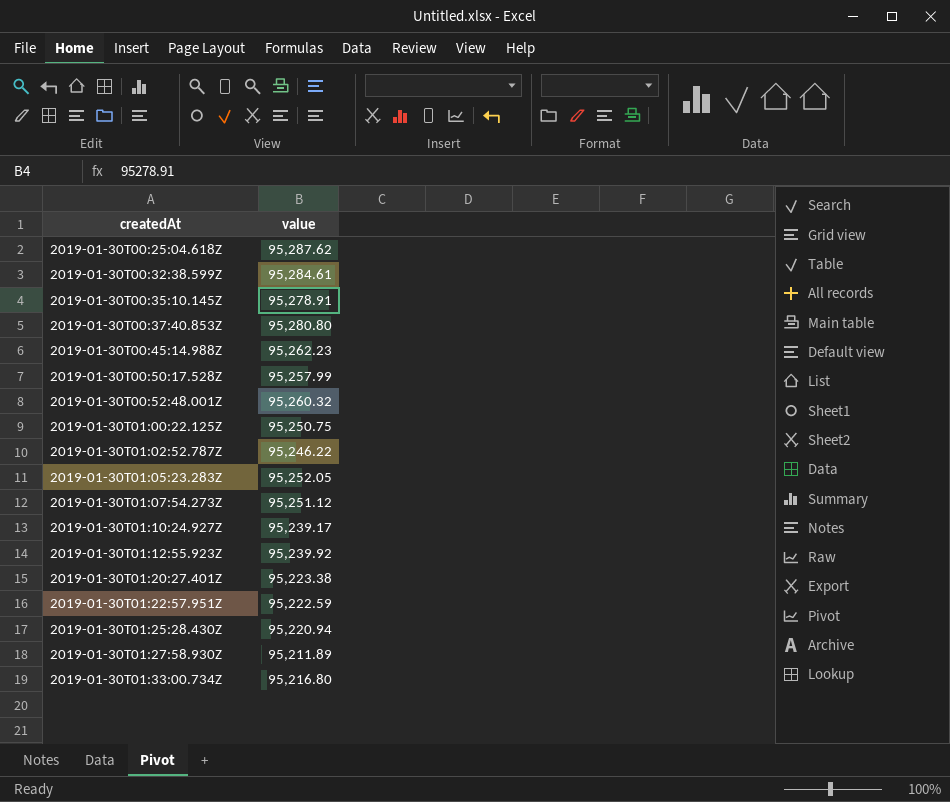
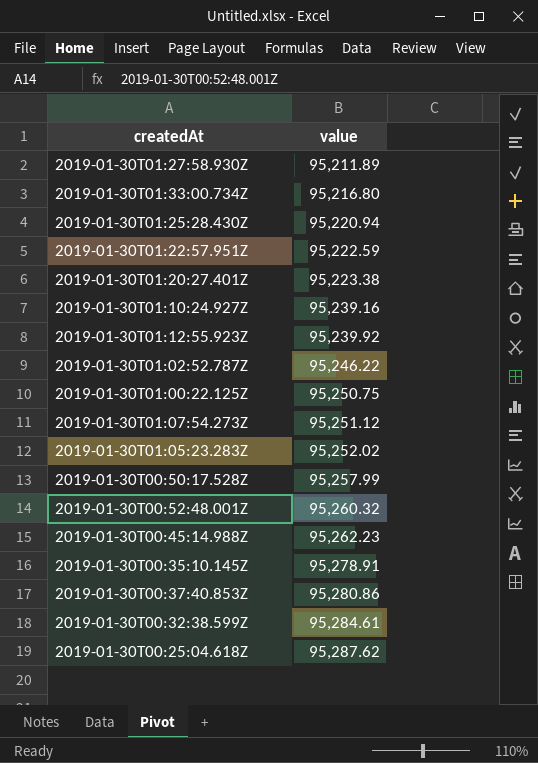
row order: createdAt ascending -> value ascending
2019-01-30T01:10:24.927Z | value: 95,239.17 -> 95,239.16
2019-01-30T01:05:23.283Z | value: 95,252.05 -> 95,252.02
2019-01-30T00:37:40.853Z | value: 95,280.80 -> 95,280.86

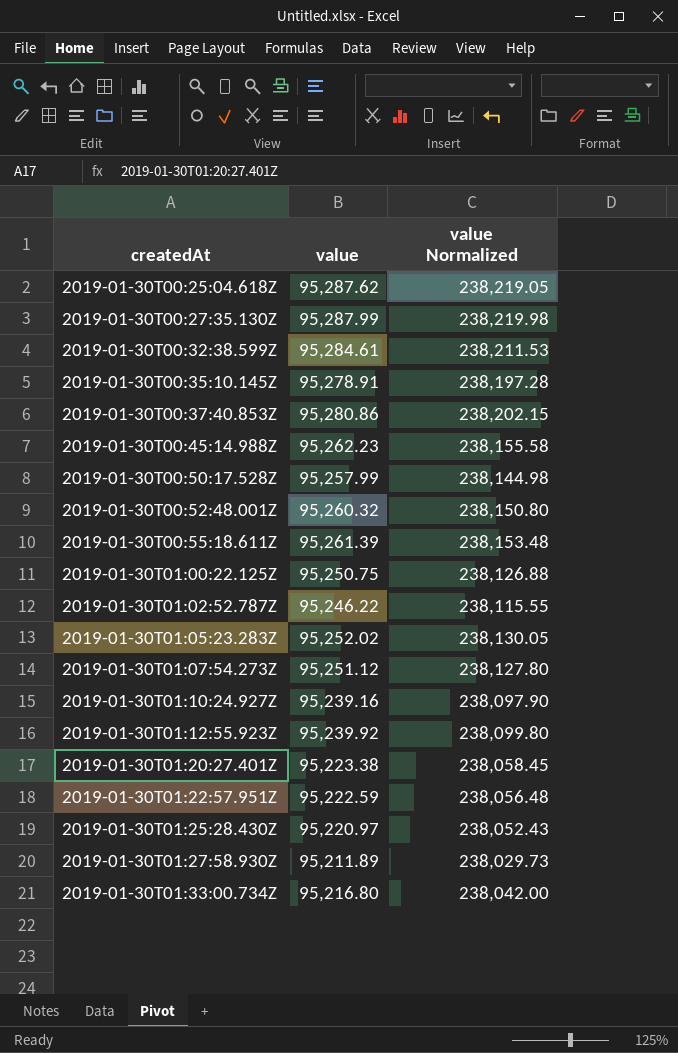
row order: value ascending -> createdAt ascending
column value Normalized | formula: none -> [value] * 2.5
row 2019-01-30T00:27:35.130Z: none -> 95,287.99 | 238,219.98
row 2019-01-30T00:55:18.611Z: none -> 95,261.39 | 238,153.48
2019-01-30T01:25:28.430Z | value: 95,220.94 -> 95,220.97

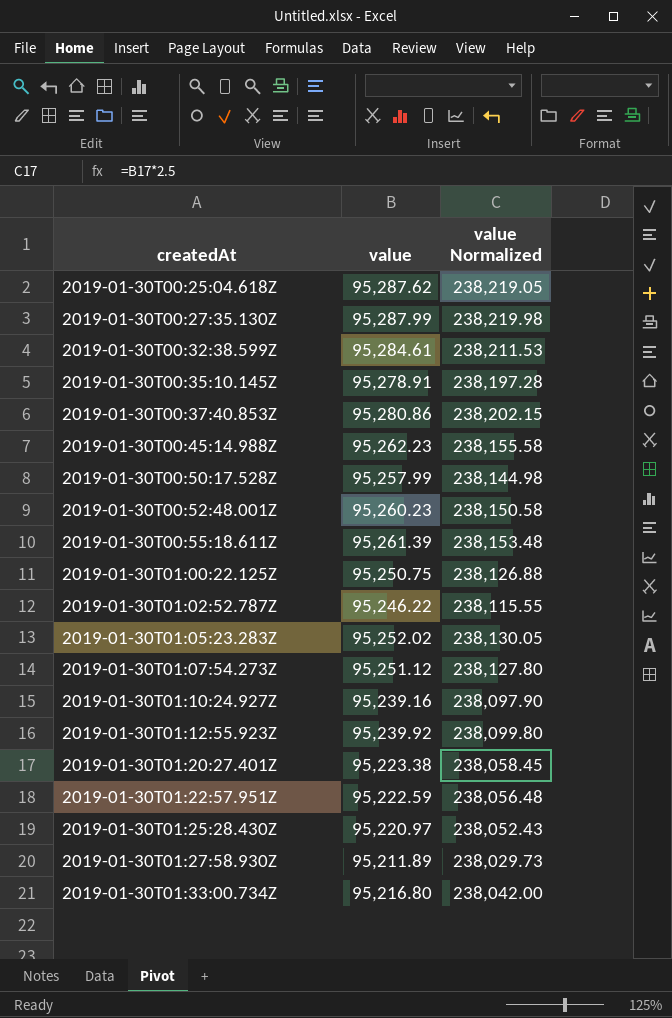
2019-01-30T00:52:48.001Z | value: 95,260.32 -> 95,260.23
2019-01-30T00:52:48.001Z | value Normalized: 238,150.80 -> 238,150.58

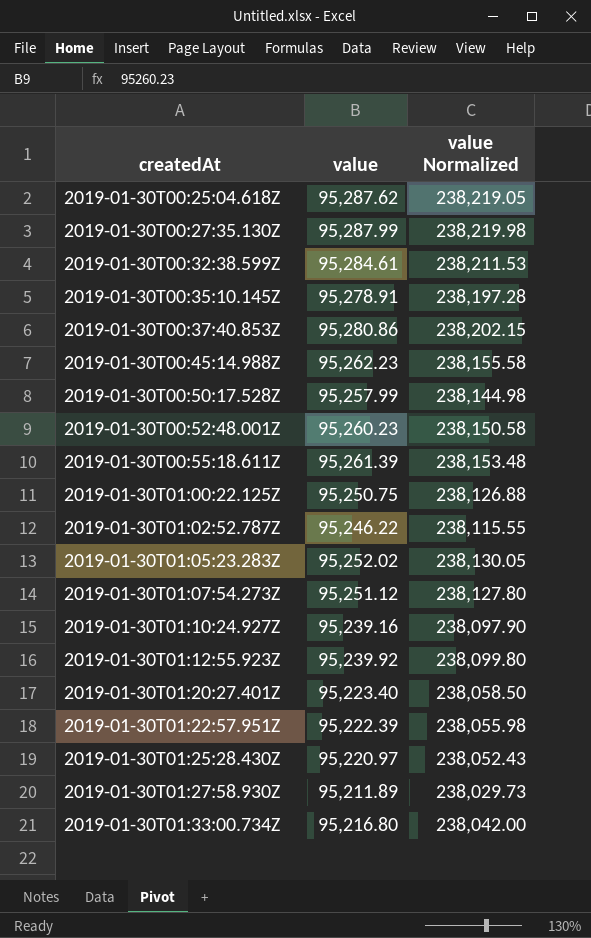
2019-01-30T01:20:27.401Z | value: 95,223.38 -> 95,223.40
2019-01-30T01:20:27.401Z | value Normalized: 238,058.45 -> 238,058.50
2019-01-30T01:22:57.951Z | value: 95,222.59 -> 95,222.39
2019-01-30T01:22:57.951Z | value Normalized: 238,056.48 -> 238,055.98

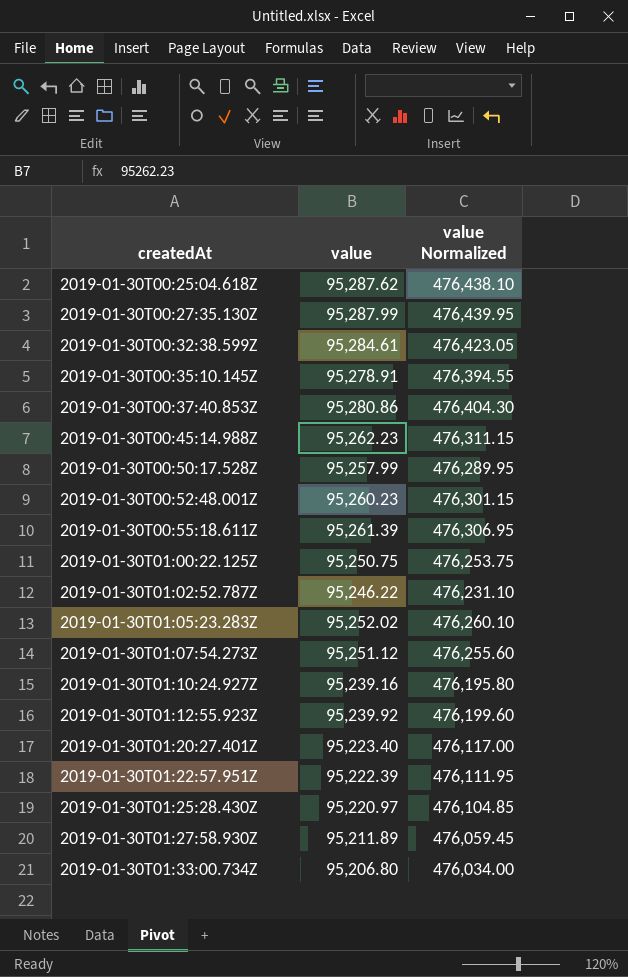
column value Normalized | formula: [value] * 2.5 -> [value] * 5
2019-01-30T01:33:00.734Z | value: 95,216.80 -> 95,206.80

